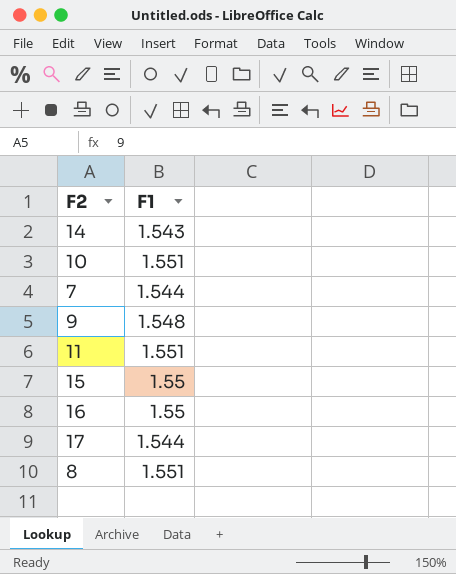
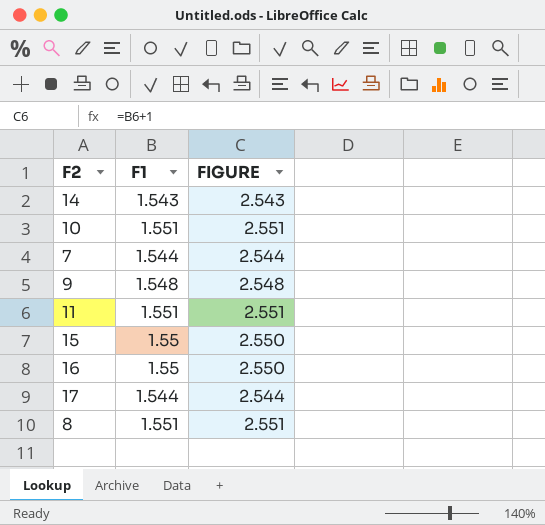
column FIGURE | formula: none -> [F1] + 1

